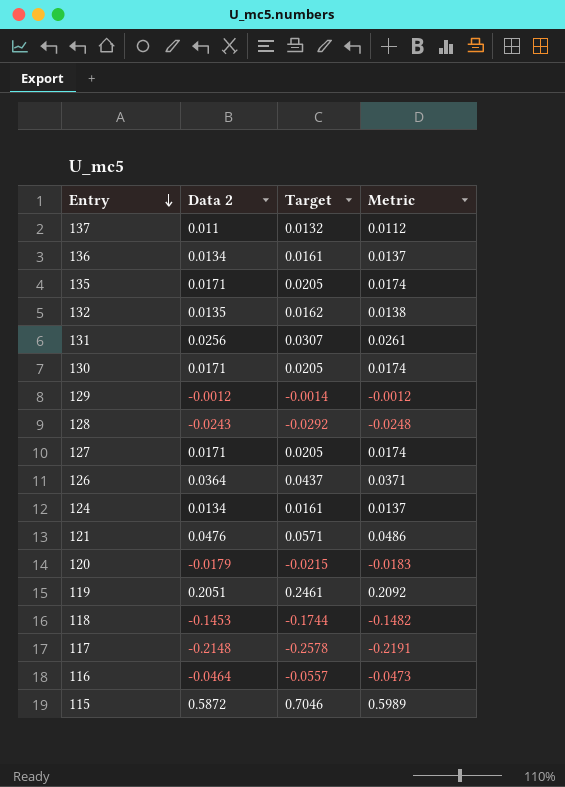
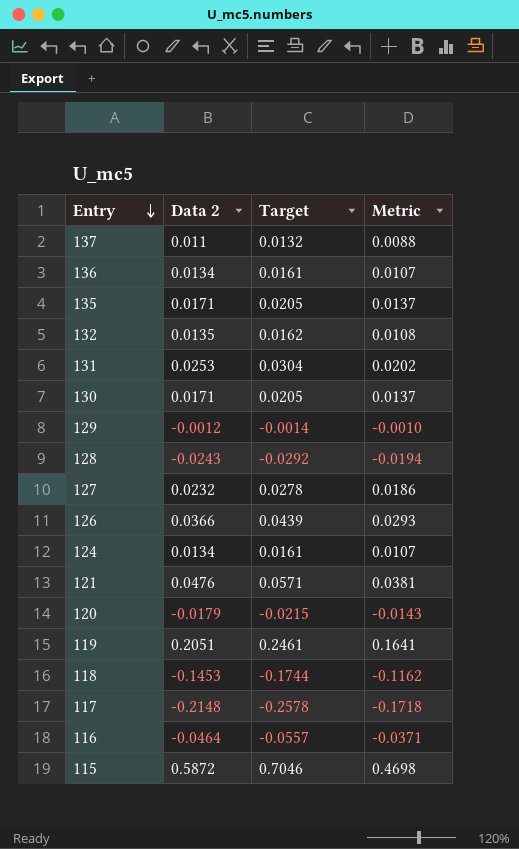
column Metric | formula: [Data 2] * 1.02 -> [Data 2] * 0.8
131 | Data 2: 0.0256 -> 0.0253
131 | Target: 0.0307 -> 0.0304
127 | Data 2: 0.0171 -> 0.0232
127 | Target: 0.0205 -> 0.0278
126 | Data 2: 0.0364 -> 0.0366
126 | Target: 0.0437 -> 0.0439

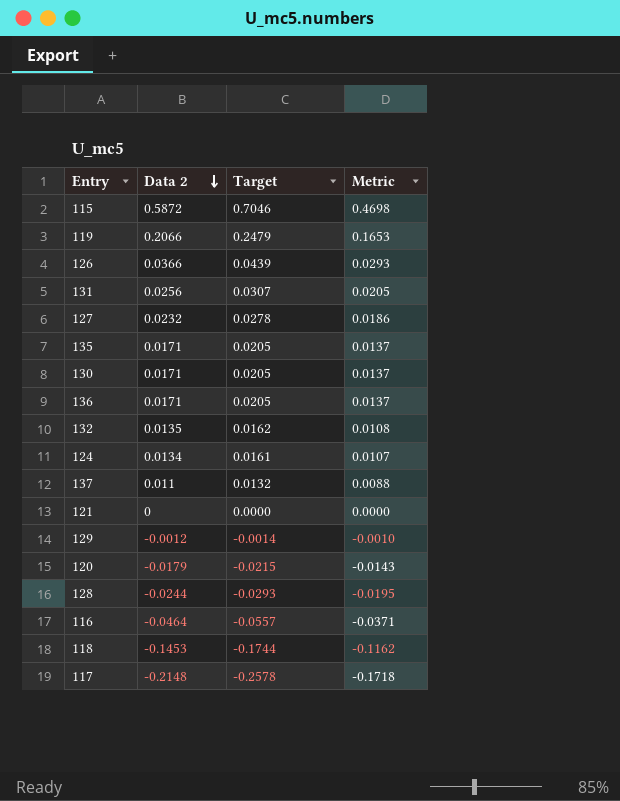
row order: Entry descending -> Data 2 descending
119 | Data 2: 0.2051 -> 0.2066
119 | Target: 0.2461 -> 0.2479
119 | Metric: 0.1641 -> 0.1653
131 | Data 2: 0.0253 -> 0.0256
131 | Target: 0.0304 -> 0.0307
131 | Metric: 0.0202 -> 0.0205
136 | Data 2: 0.0134 -> 0.0171
136 | Target: 0.0161 -> 0.0205
136 | Metric: 0.0107 -> 0.0137
121 | Data 2: 0.0476 -> 0
121 | Target: 0.0571 -> 0.0000
121 | Metric: 0.0381 -> 0.0000
128 | Data 2: -0.0243 -> -0.0244
128 | Target: -0.0292 -> -0.0293
128 | Metric: -0.0194 -> -0.0195

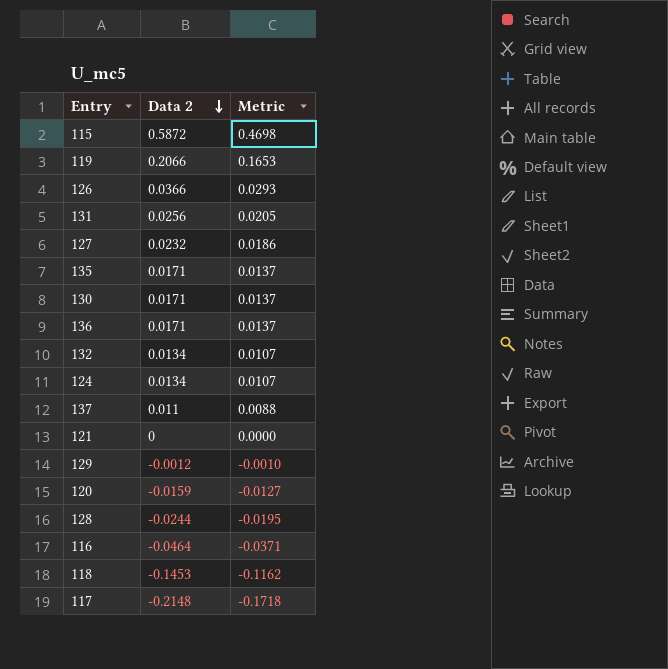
column Target | formula: [Data 2] * 1.2 -> none
132 | Data 2: 0.0135 -> 0.0134
132 | Metric: 0.0108 -> 0.0107
120 | Data 2: -0.0179 -> -0.0159
120 | Metric: -0.0143 -> -0.0127

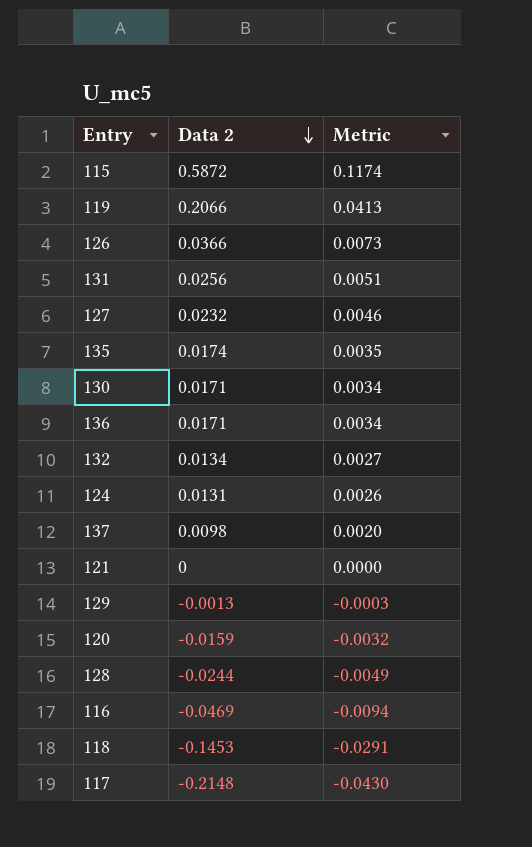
column Metric | formula: [Data 2] * 0.8 -> [Data 2] * 0.2
135 | Data 2: 0.0171 -> 0.0174
124 | Data 2: 0.0134 -> 0.0131
137 | Data 2: 0.011 -> 0.0098
129 | Data 2: -0.0012 -> -0.0013
116 | Data 2: -0.0464 -> -0.0469

